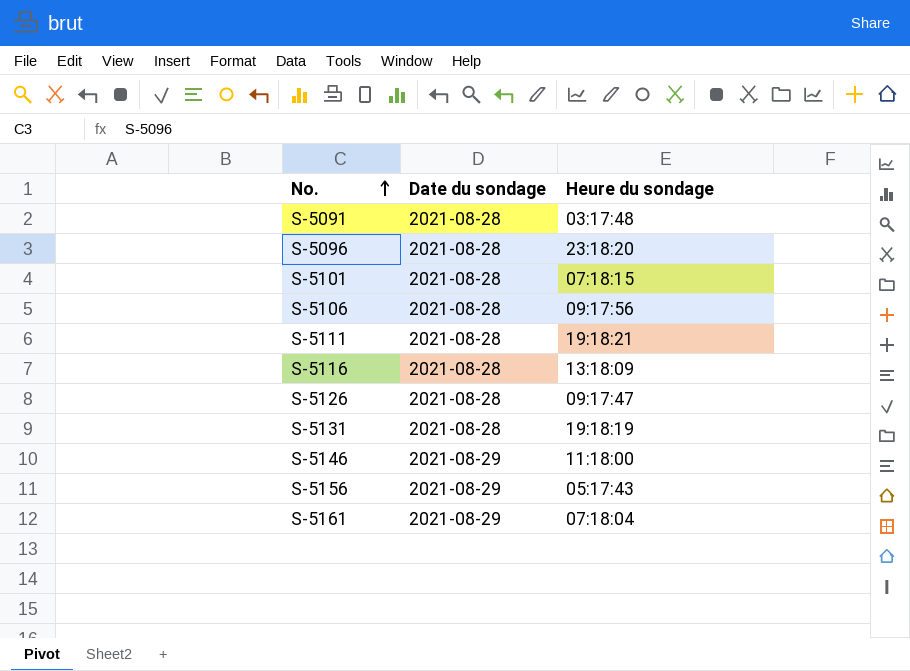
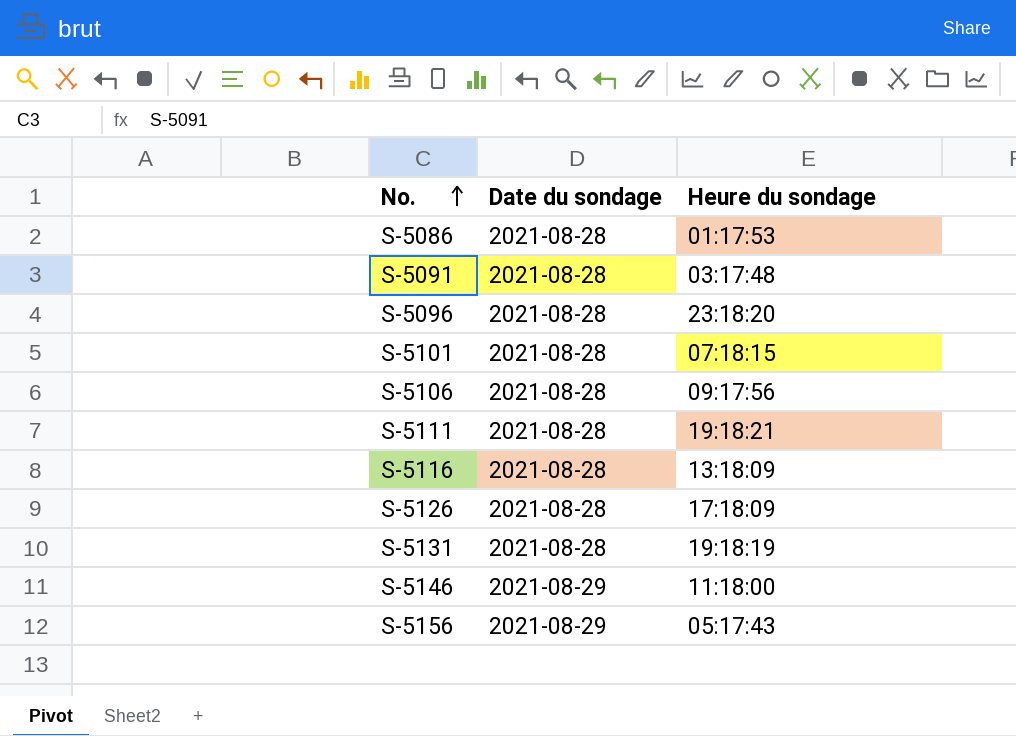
row S-5161: 2021-08-29 | 07:18:04 -> none
row S-5086: none -> 2021-08-28 | 01:17:53
S-5126 | Heure du sondage: 09:17:47 -> 17:18:09

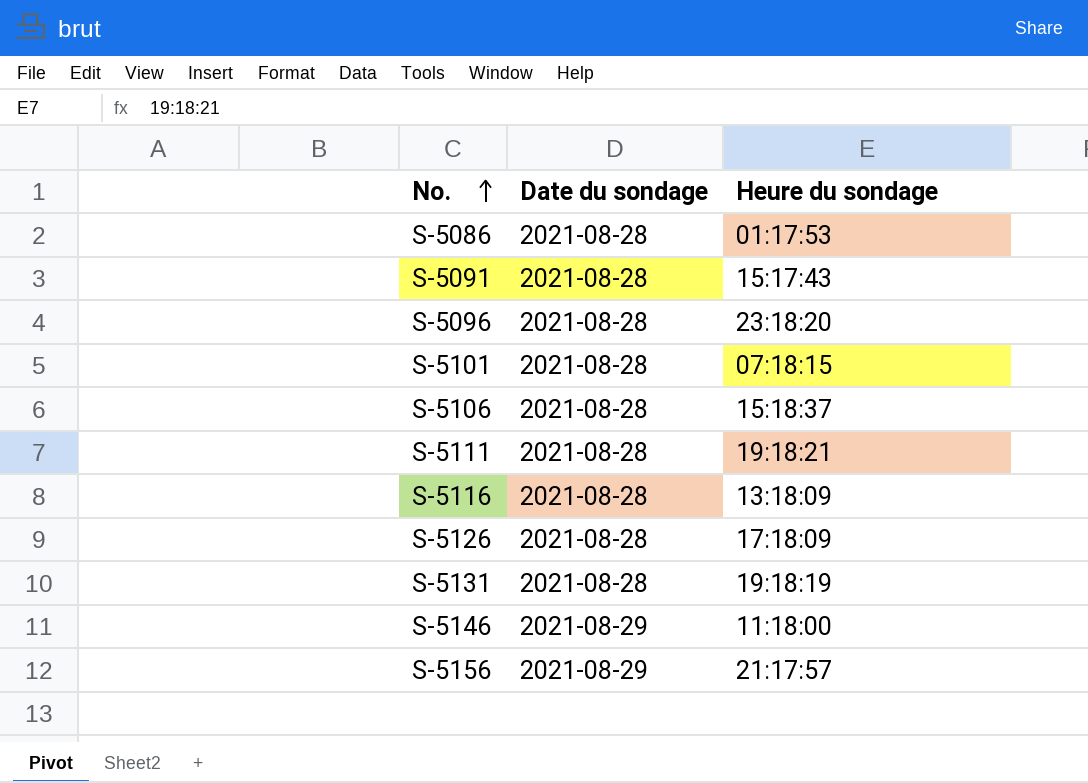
S-5091 | Heure du sondage: 03:17:48 -> 15:17:43
S-5106 | Heure du sondage: 09:17:56 -> 15:18:37
S-5156 | Heure du sondage: 05:17:43 -> 21:17:57

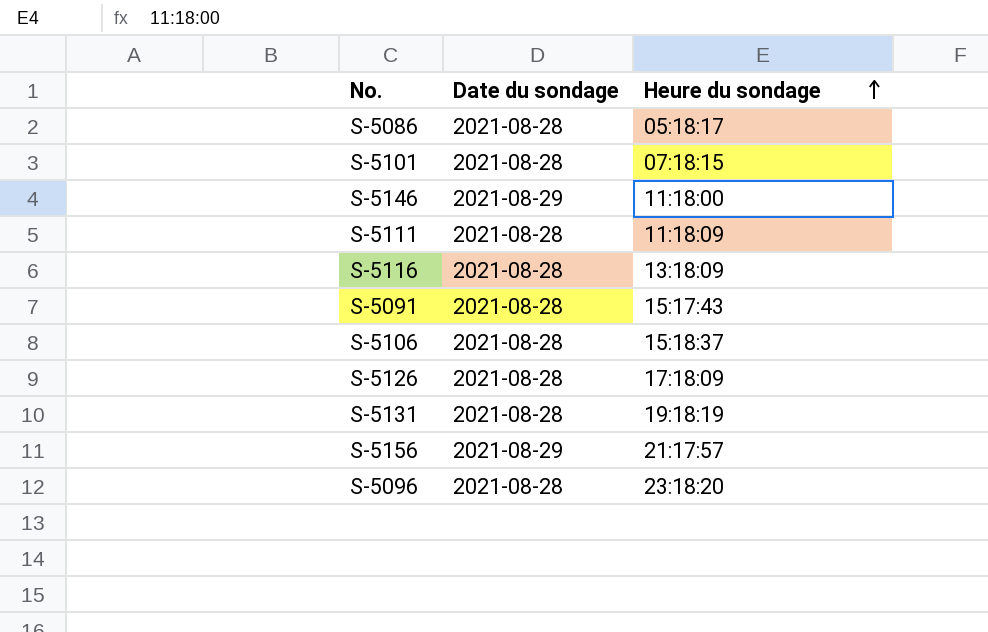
row order: No. ascending -> Heure du sondage ascending
S-5086 | Heure du sondage: 01:17:53 -> 05:18:17
S-5111 | Heure du sondage: 19:18:21 -> 11:18:09

